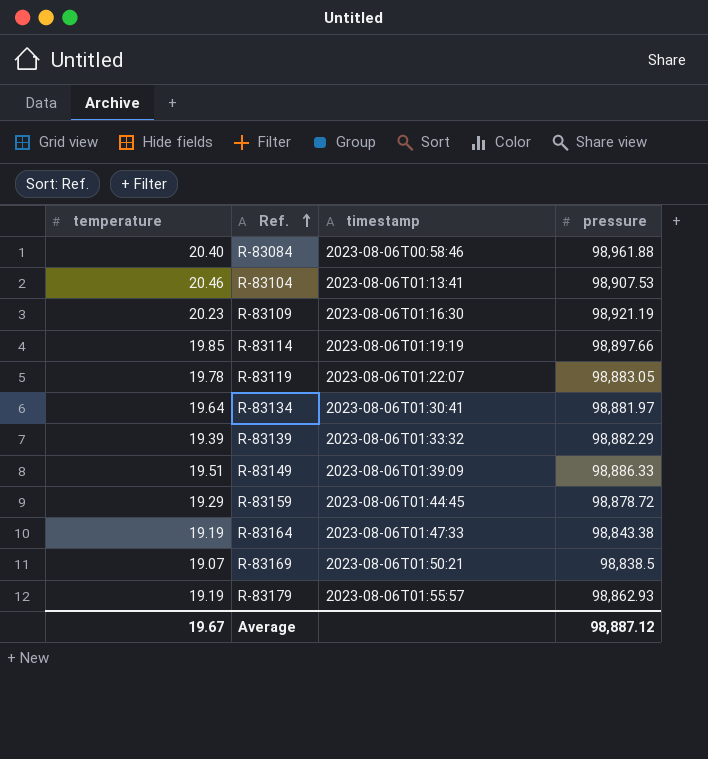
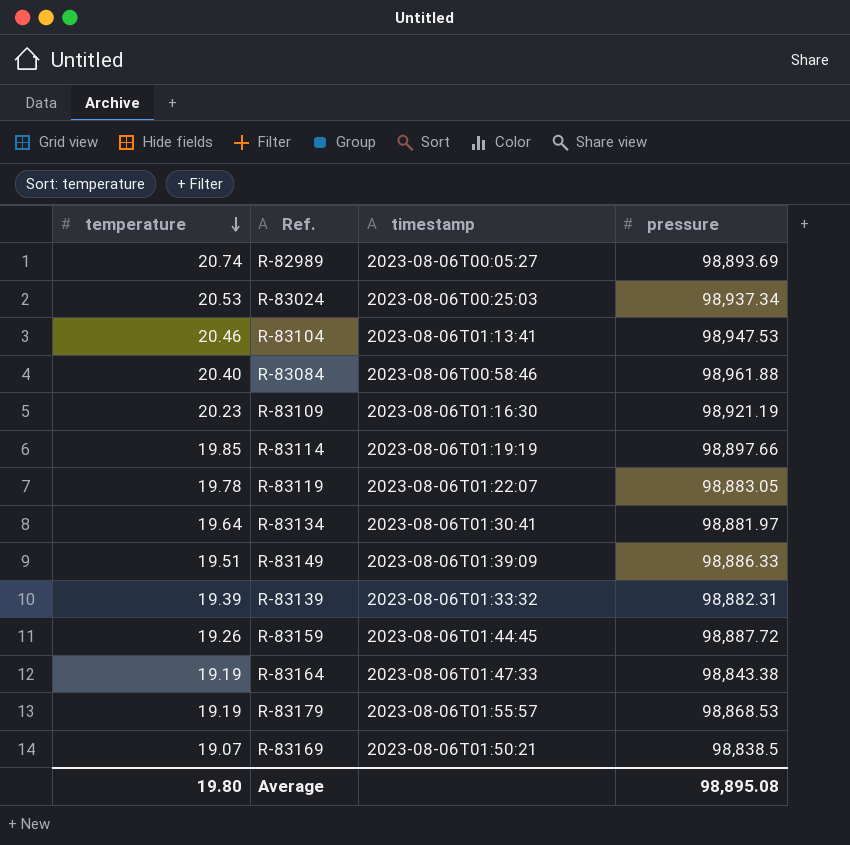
row order: Ref. ascending -> temperature descending
row R-82989: none -> 20.74 | 2023-08-06T00:05:27 | 98,893.69
row R-83024: none -> 20.53 | 2023-08-06T00:25:03 | 98,937.34
R-83104 | pressure: 98,907.53 -> 98,947.53
R-83139 | pressure: 98,882.29 -> 98,882.31
R-83159 | temperature: 19.29 -> 19.26
R-83159 | pressure: 98,878.72 -> 98,887.72
R-83179 | pressure: 98,862.93 -> 98,868.53
Average | temperature: 19.67 -> 19.80
Average | pressure: 98,887.12 -> 98,895.08

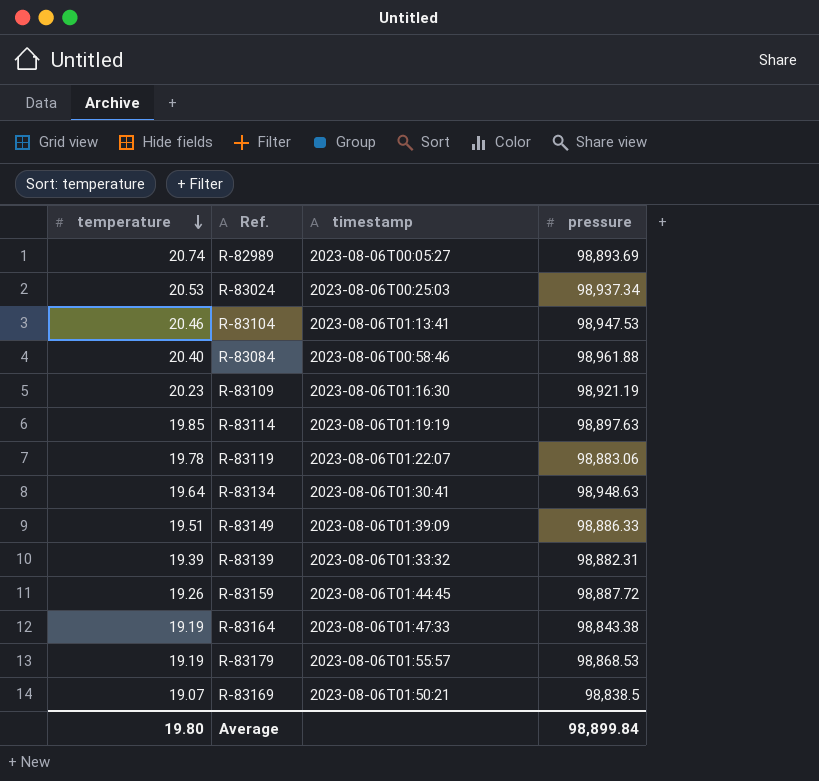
R-83114 | pressure: 98,897.66 -> 98,897.63
R-83119 | pressure: 98,883.05 -> 98,883.06
R-83134 | pressure: 98,881.97 -> 98,948.63
Average | pressure: 98,895.08 -> 98,899.84

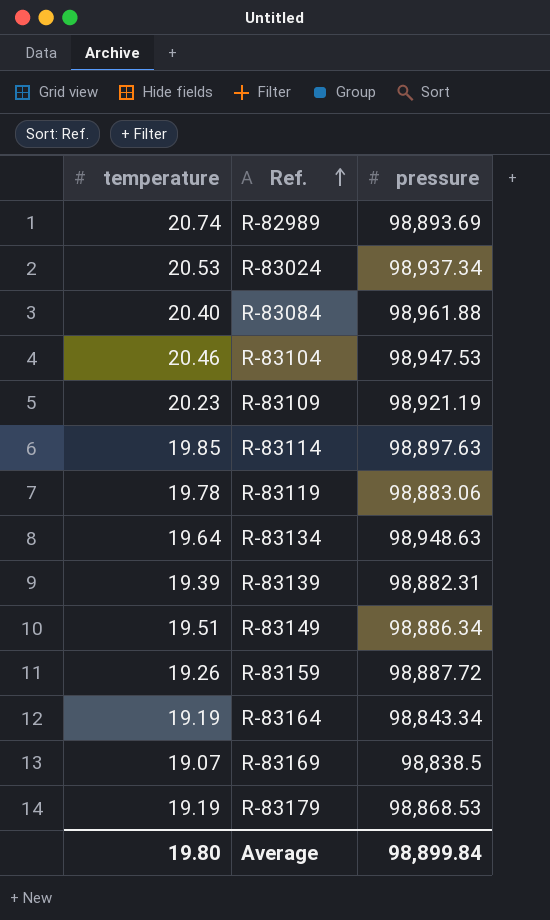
row order: temperature descending -> Ref. ascending
column timestamp | position: 3 -> none
R-83149 | pressure: 98,886.33 -> 98,886.34
R-83164 | pressure: 98,843.38 -> 98,843.34

